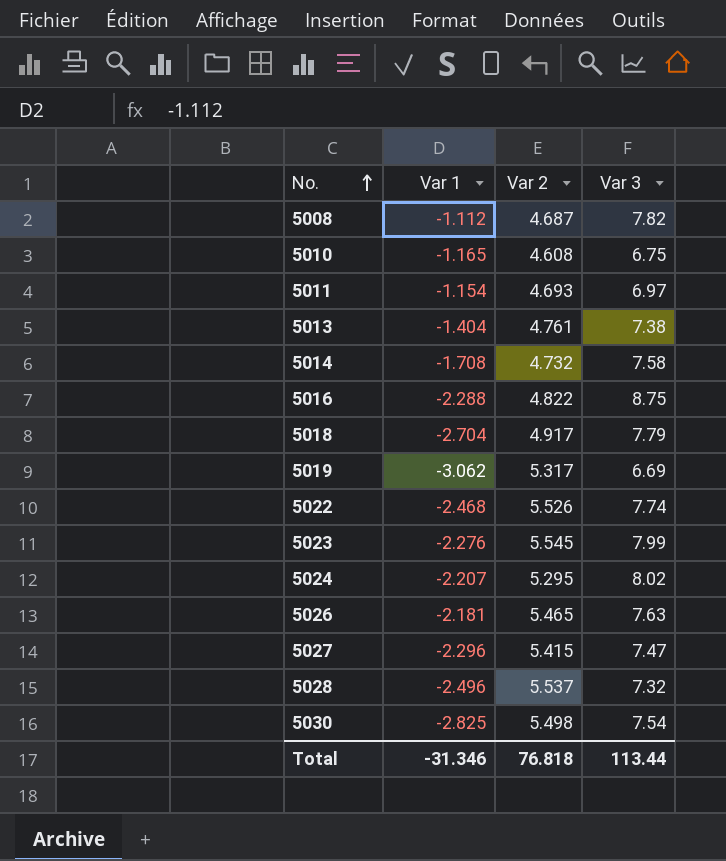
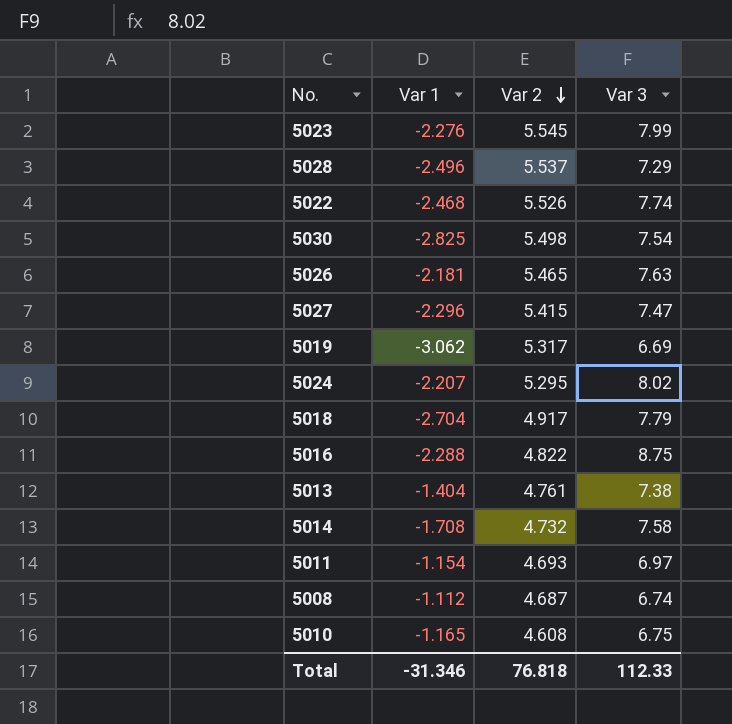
row order: No. ascending -> Var 2 descending
5028 | Var 3: 7.32 -> 7.29
5008 | Var 3: 7.82 -> 6.74
Total | Var 3: 113.44 -> 112.33

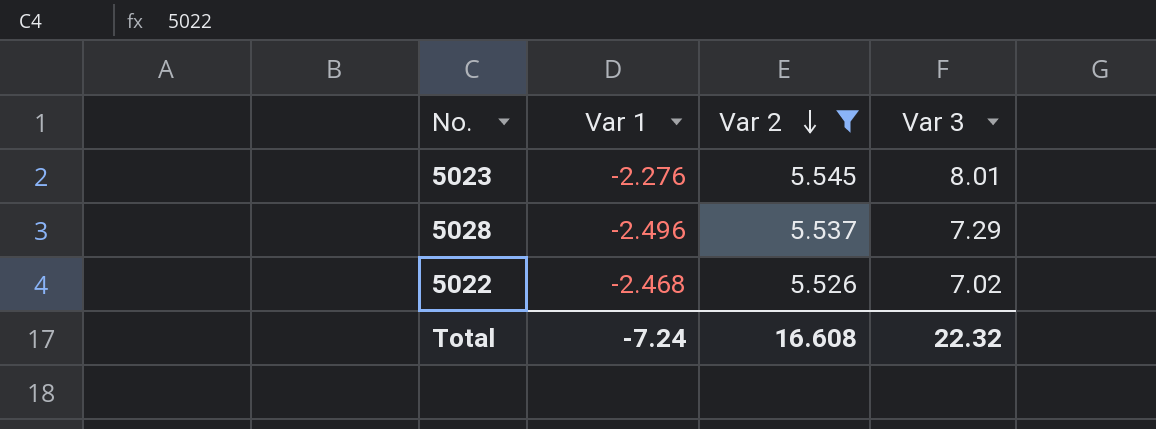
filter: none -> Var 2 >= 5.526
5023 | Var 3: 7.99 -> 8.01
5022 | Var 3: 7.74 -> 7.02
Total | Var 1: -31.346 -> -7.24
Total | Var 2: 76.818 -> 16.608
Total | Var 3: 112.33 -> 22.32

